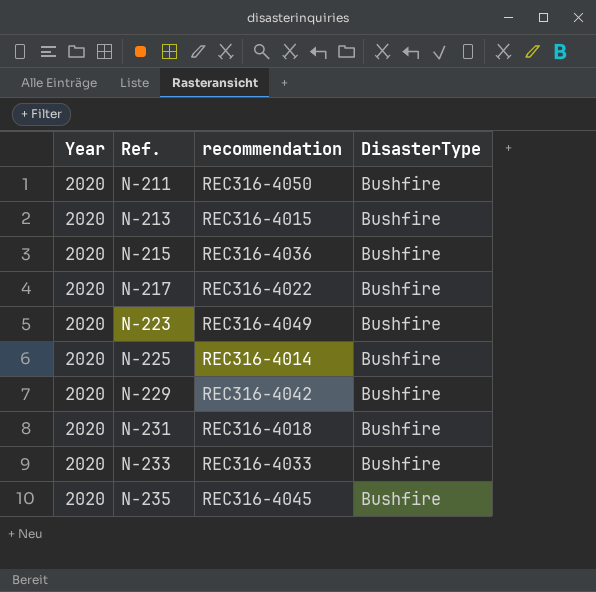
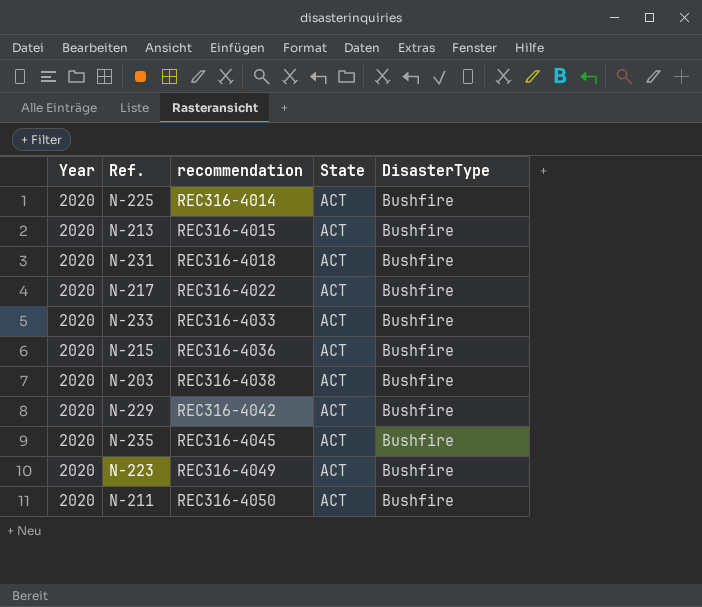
row order: Ref. ascending -> recommendation ascending
column State | position: none -> 4
row N-203: none -> 2020 | REC316-4038 | ACT | Bushfire

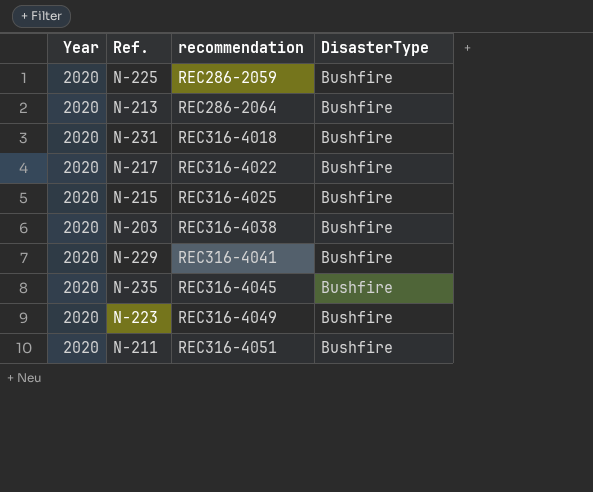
column State | position: 4 -> none
row N-233: 2020 | REC316-4033 | ACT | Bushfire -> none
N-225 | recommendation: REC316-4014 -> REC286-2059
N-213 | recommendation: REC316-4015 -> REC286-2064
N-215 | recommendation: REC316-4036 -> REC316-4025
N-229 | recommendation: REC316-4042 -> REC316-4041
N-211 | recommendation: REC316-4050 -> REC316-4051

